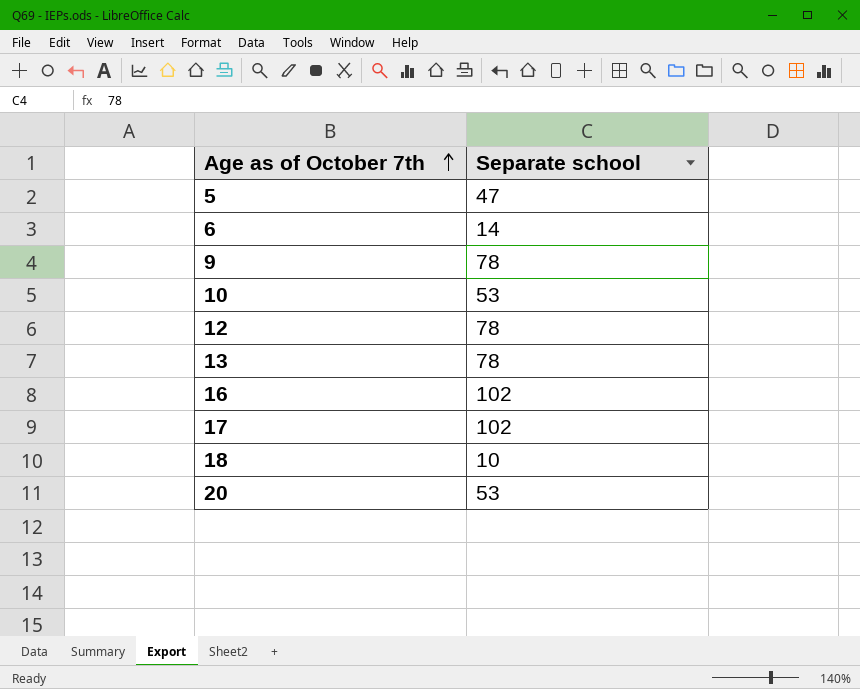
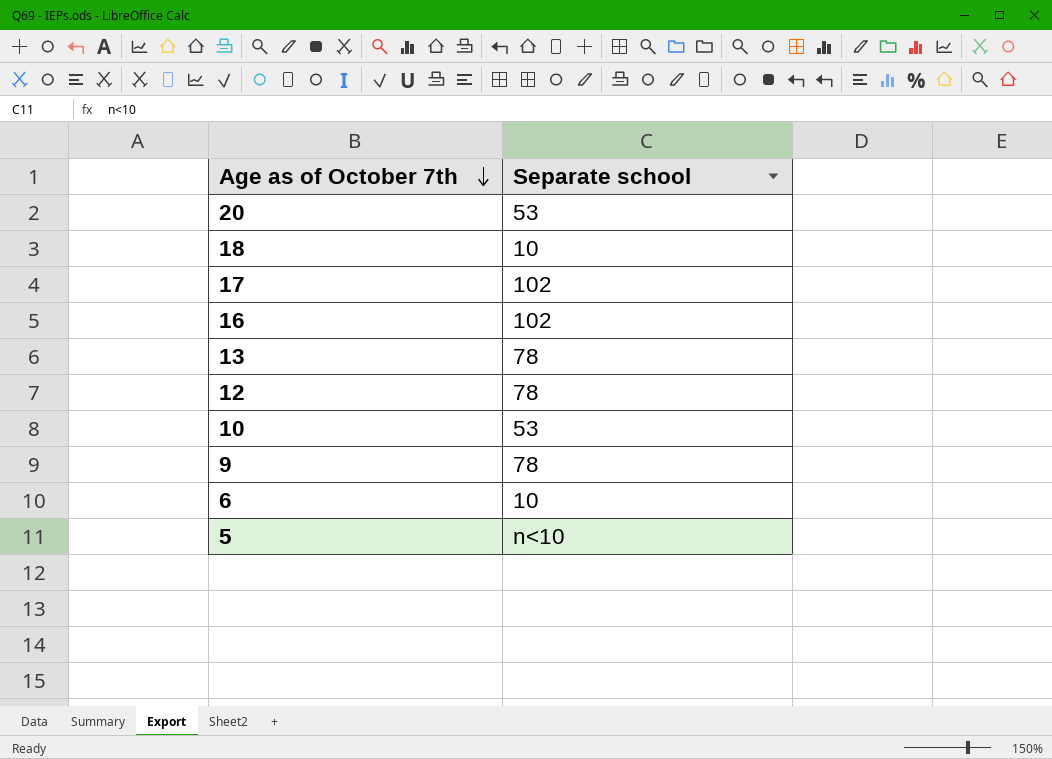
row order: Age as of October 7th ascending -> Age as of October 7th descending
6 | Separate school: 14 -> 10
5 | Separate school: 47 -> n<10

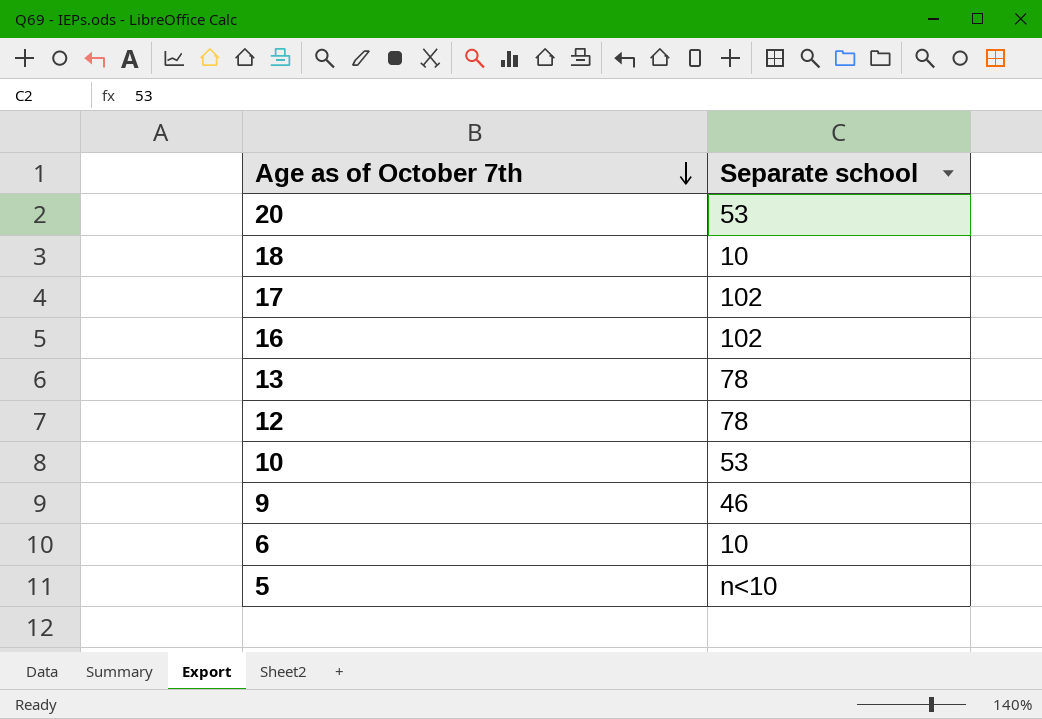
9 | Separate school: 78 -> 46

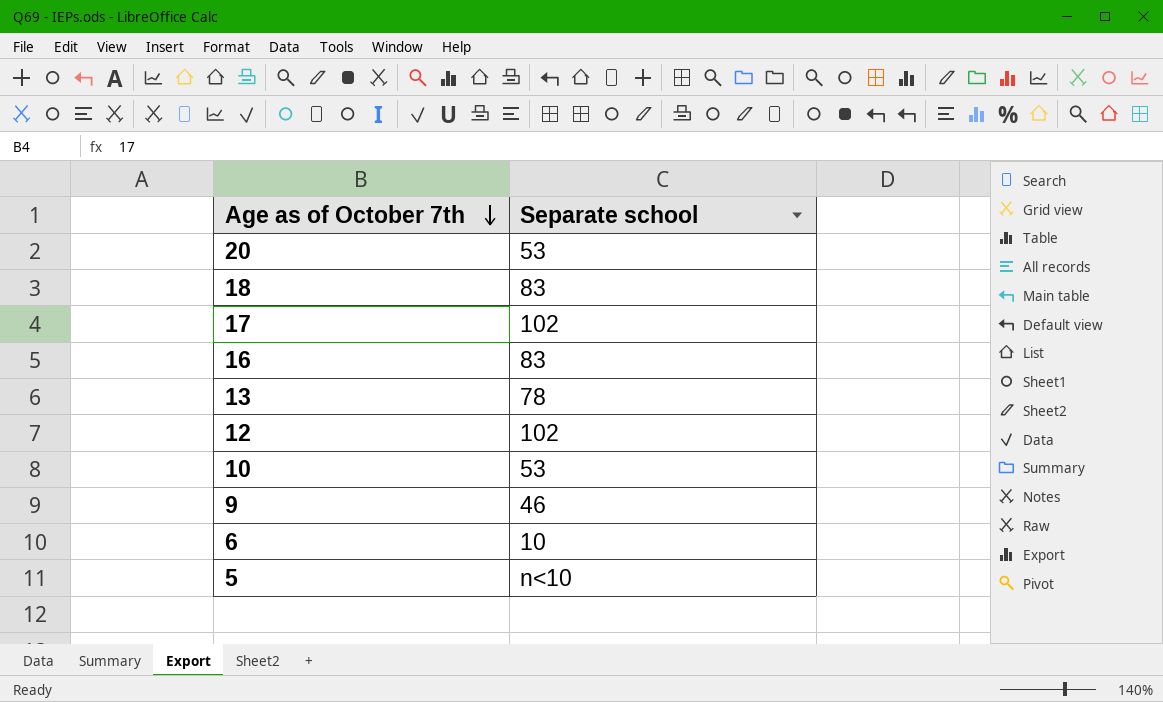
18 | Separate school: 10 -> 83
16 | Separate school: 102 -> 83
12 | Separate school: 78 -> 102

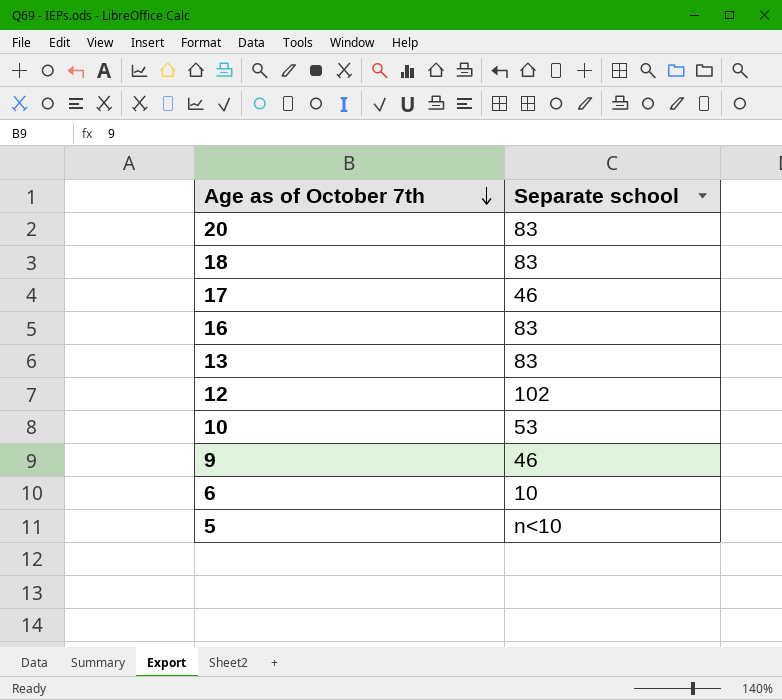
20 | Separate school: 53 -> 83
17 | Separate school: 102 -> 46
13 | Separate school: 78 -> 83

